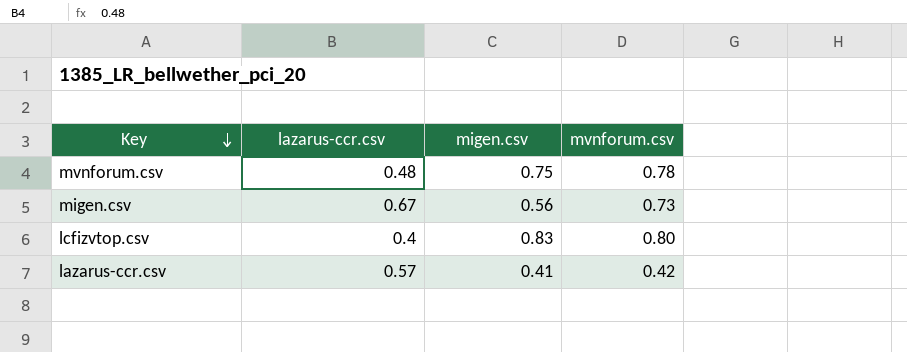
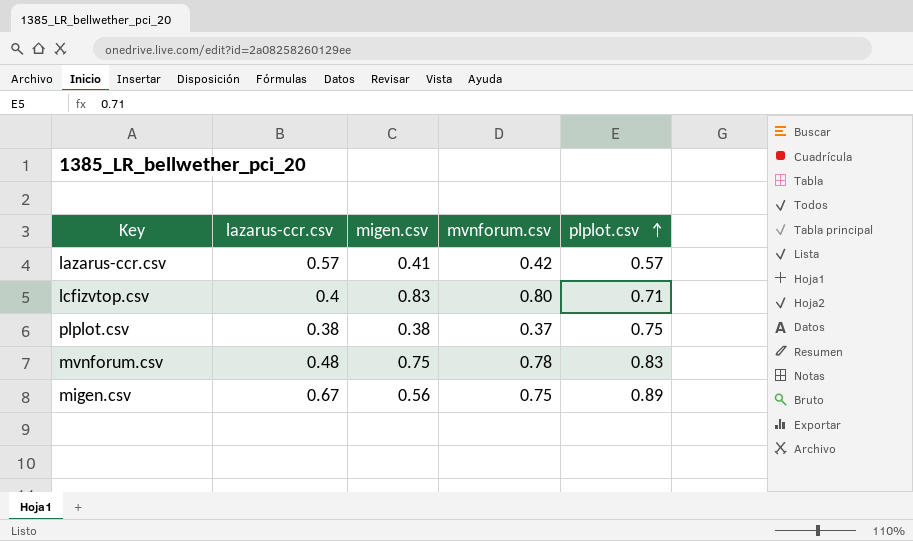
row order: Key descending -> plplot.csv ascending
column plplot.csv | position: none -> 5
row plplot.csv: none -> 0.38 | 0.38 | 0.37 | 0.75
migen.csv | mvnforum.csv: 0.73 -> 0.75

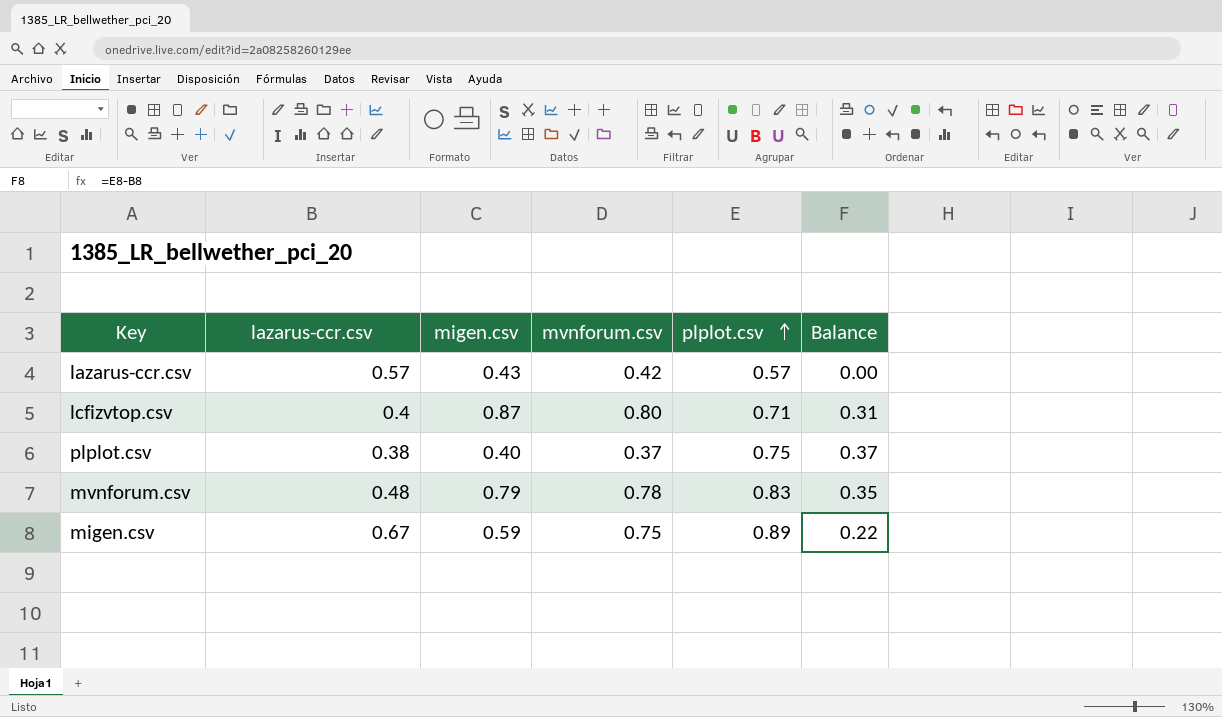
column Balance | formula: none -> [plplot.csv] - [lazarus-ccr.csv]
lazarus-ccr.csv | migen.csv: 0.41 -> 0.43
lcfizvtop.csv | migen.csv: 0.83 -> 0.87
plplot.csv | migen.csv: 0.38 -> 0.40
mvnforum.csv | migen.csv: 0.75 -> 0.79
migen.csv | migen.csv: 0.56 -> 0.59

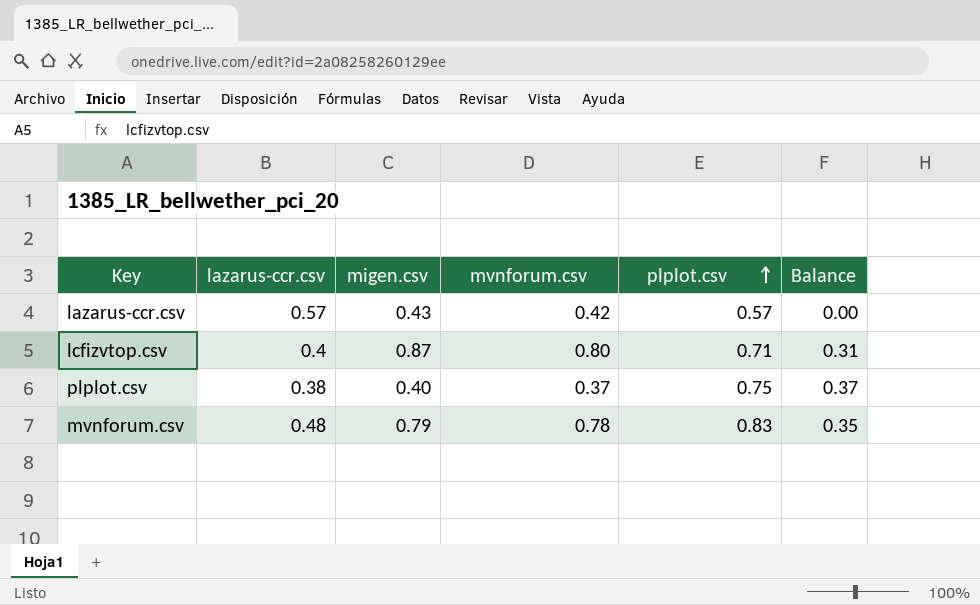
row migen.csv: 0.67 | 0.59 | 0.75 | 0.89 | 0.22 -> none

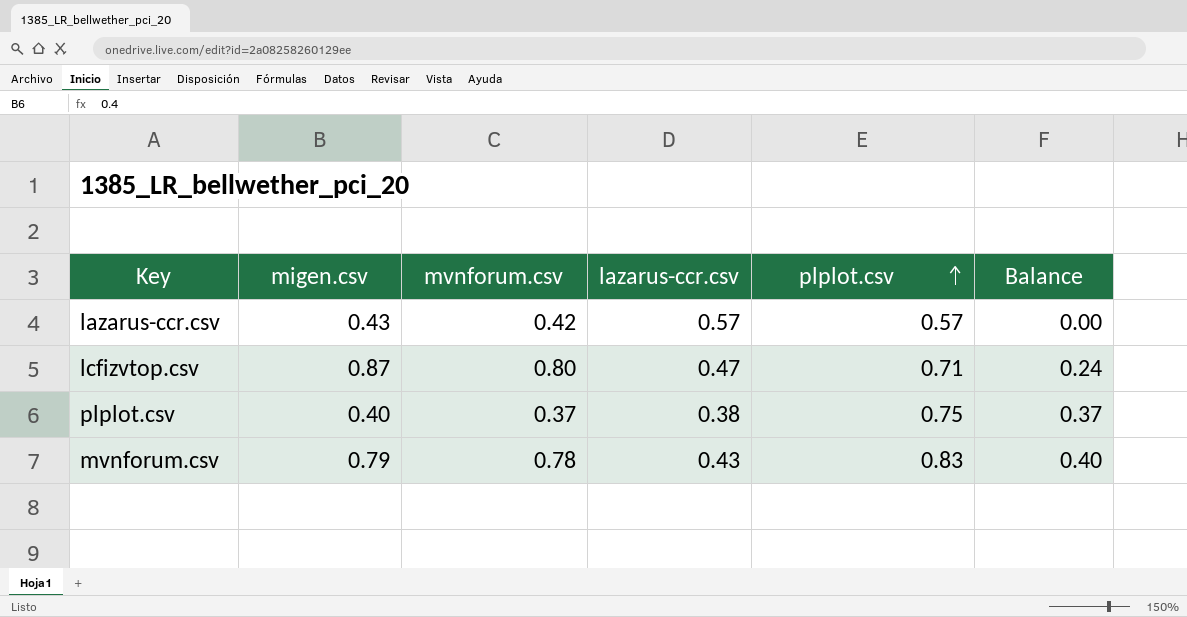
column lazarus-ccr.csv | position: 2 -> 4
lcfizvtop.csv | lazarus-ccr.csv: 0.4 -> 0.47
lcfizvtop.csv | Balance: 0.31 -> 0.24
mvnforum.csv | lazarus-ccr.csv: 0.48 -> 0.43
mvnforum.csv | Balance: 0.35 -> 0.40

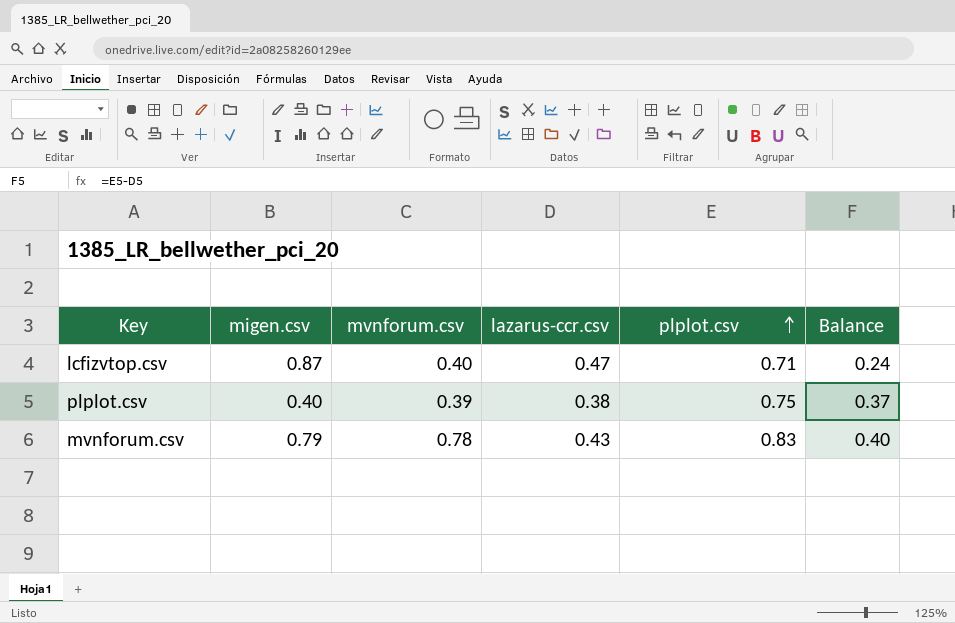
row lazarus-ccr.csv: 0.43 | 0.42 | 0.57 | 0.57 | 0.00 -> none
lcfizvtop.csv | mvnforum.csv: 0.80 -> 0.40
plplot.csv | mvnforum.csv: 0.37 -> 0.39

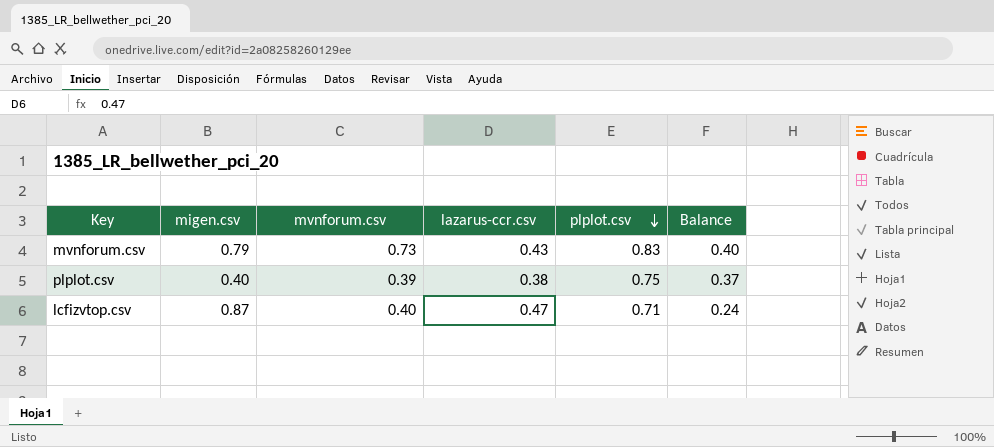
row order: plplot.csv ascending -> plplot.csv descending
mvnforum.csv | mvnforum.csv: 0.78 -> 0.73

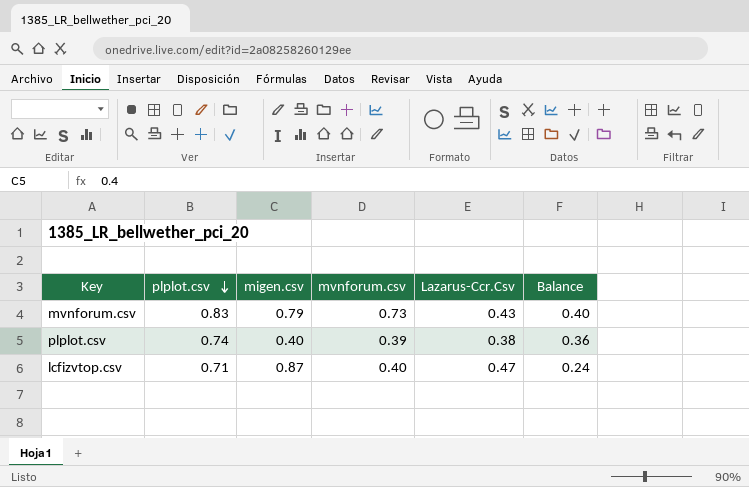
column plplot.csv | position: 5 -> 2
column name: lazarus-ccr.csv -> Lazarus-Ccr.Csv
plplot.csv | plplot.csv: 0.75 -> 0.74
plplot.csv | Balance: 0.37 -> 0.36

